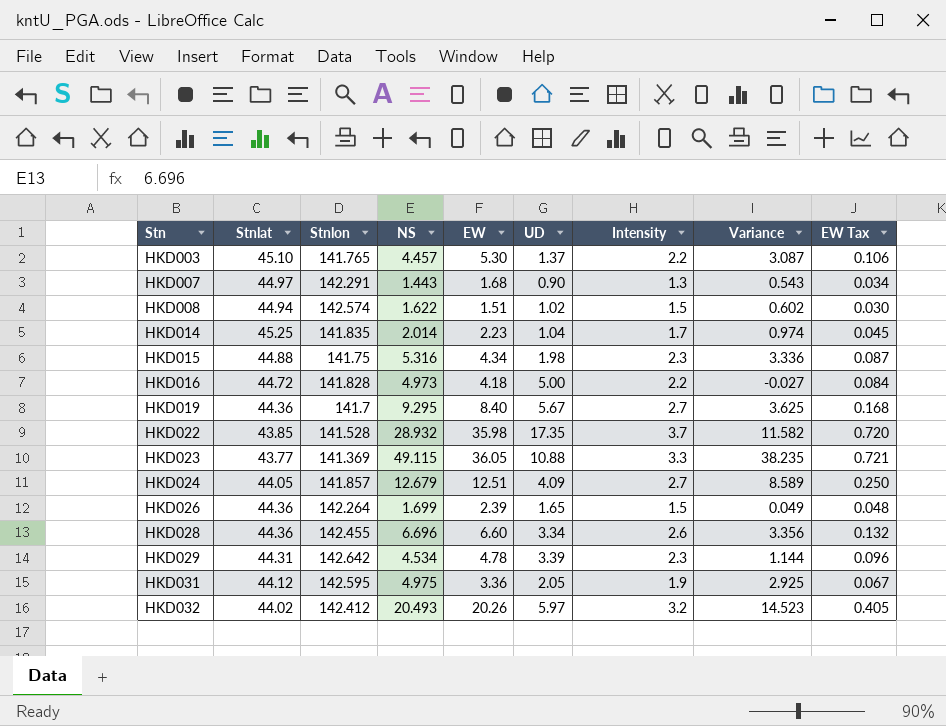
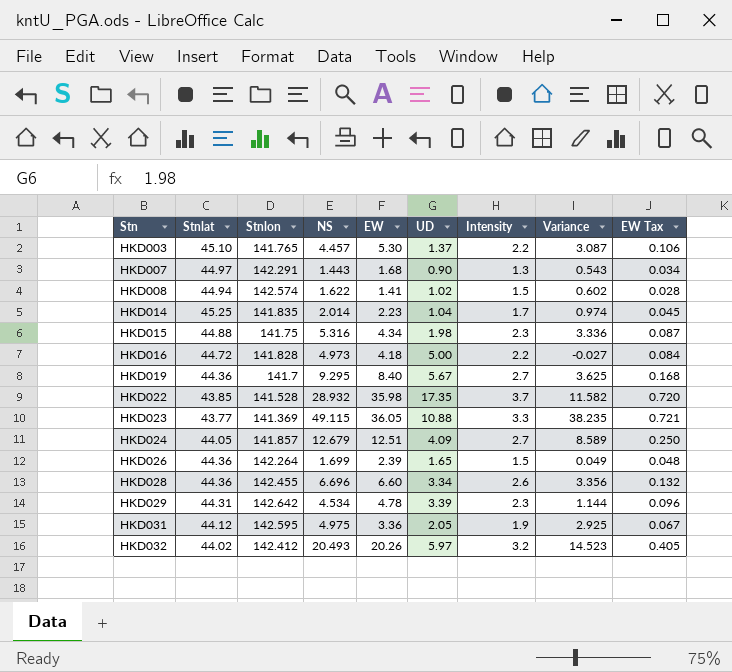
HKD008 | EW: 1.51 -> 1.41
HKD008 | EW Tax: 0.030 -> 0.028

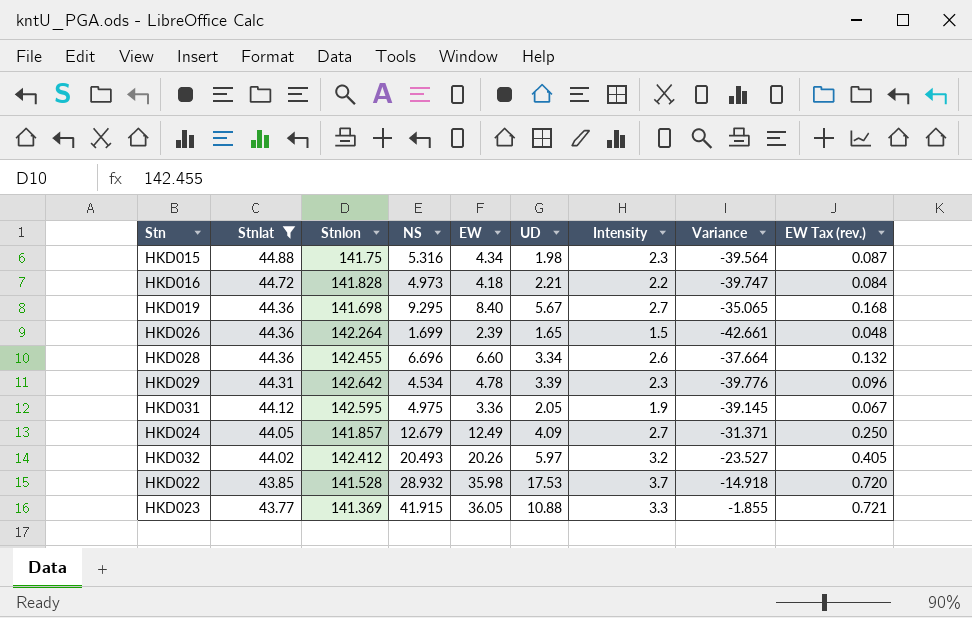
filter: none -> Stnlat <= 44.88
row order: Stn ascending -> Stnlat descending
column Variance | formula: [NS] - [UD] -> [NS] - [Stnlat]
column name: EW Tax -> EW Tax (rev.)
HKD016 | UD: 5.00 -> 2.21
HKD019 | Stnlon: 141.7 -> 141.698
HKD024 | EW: 12.51 -> 12.49
HKD022 | UD: 17.35 -> 17.53
HKD023 | NS: 49.115 -> 41.915

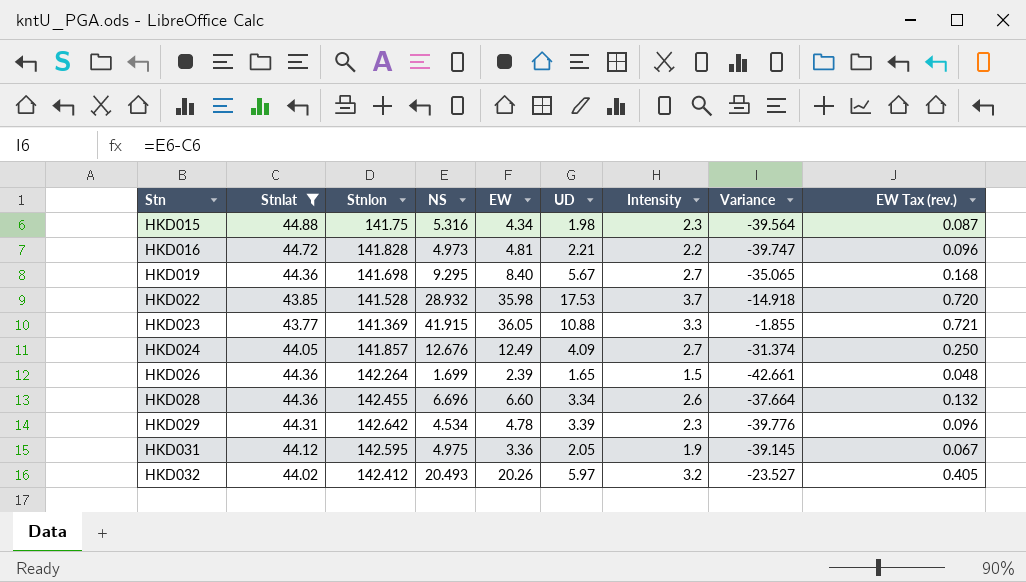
row order: Stnlat descending -> Stn ascending
HKD016 | EW: 4.18 -> 4.81
HKD016 | EW Tax (rev.): 0.084 -> 0.096
HKD024 | NS: 12.679 -> 12.676
HKD024 | Variance: -31.371 -> -31.374

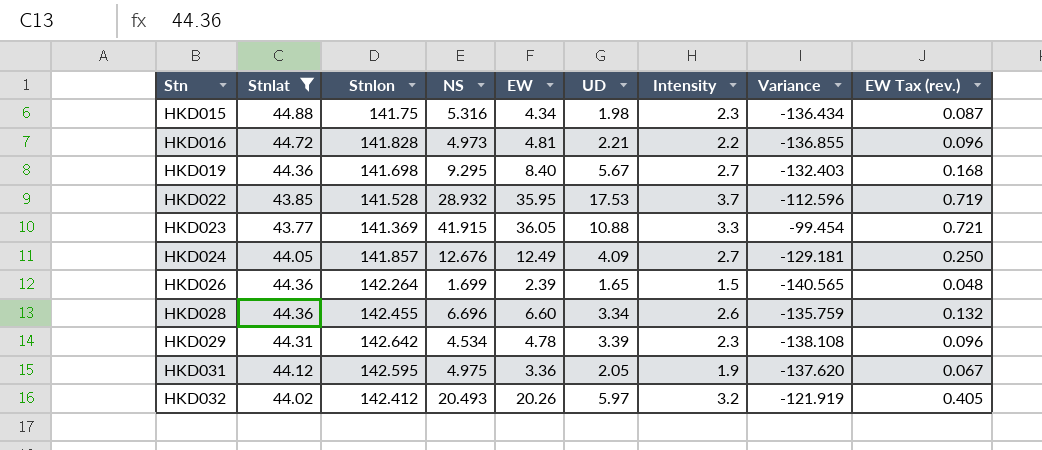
column Variance | formula: [NS] - [Stnlat] -> [NS] - [Stnlon]
HKD022 | EW: 35.98 -> 35.95
HKD022 | EW Tax (rev.): 0.720 -> 0.719

